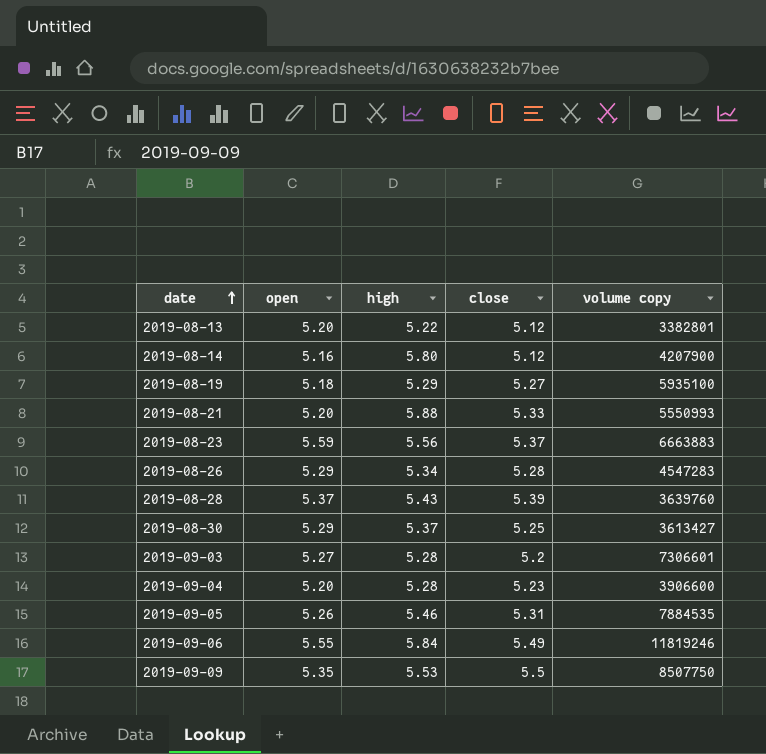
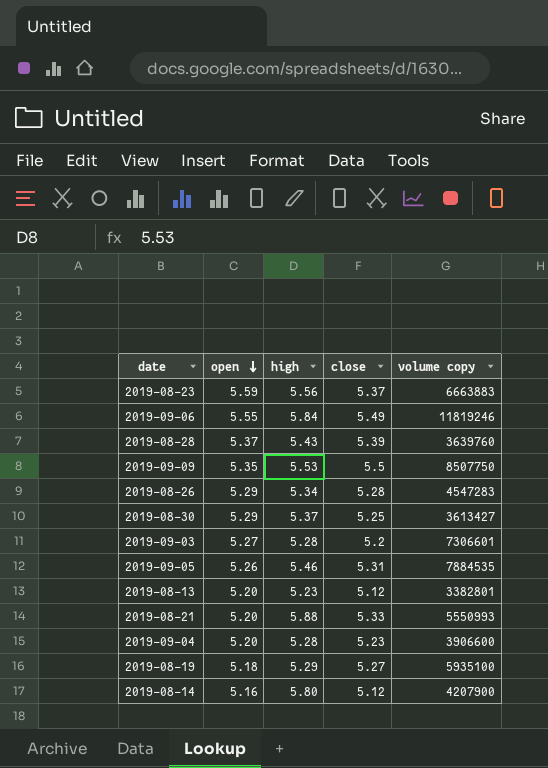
row order: date ascending -> open descending
2019-08-13 | high: 5.22 -> 5.23

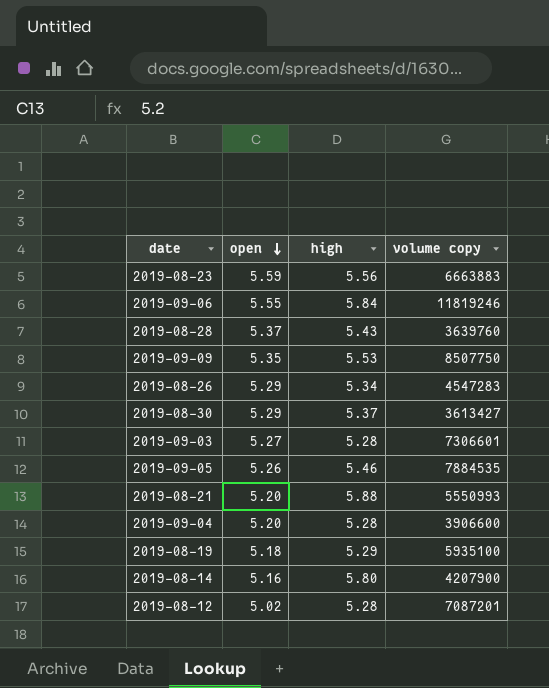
column close | position: 4 -> none
row 2019-08-13: 5.20 | 5.23 | 5.12 | 3382801 -> none
row 2019-08-12: none -> 5.02 | 5.28 | 7087201

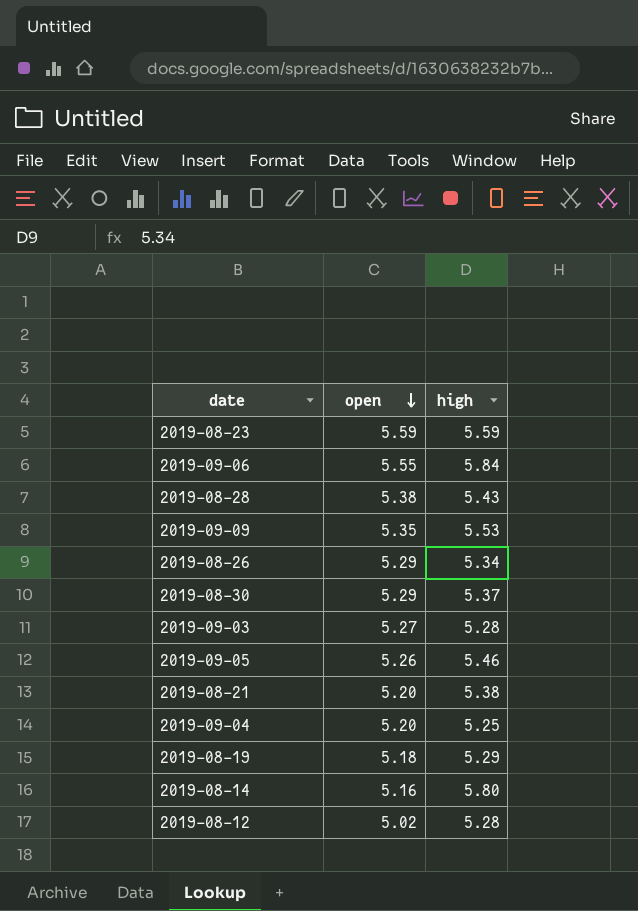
column volume copy | position: 4 -> none
2019-08-23 | high: 5.56 -> 5.59
2019-08-28 | open: 5.37 -> 5.38
2019-08-21 | high: 5.88 -> 5.38
2019-09-04 | high: 5.28 -> 5.25

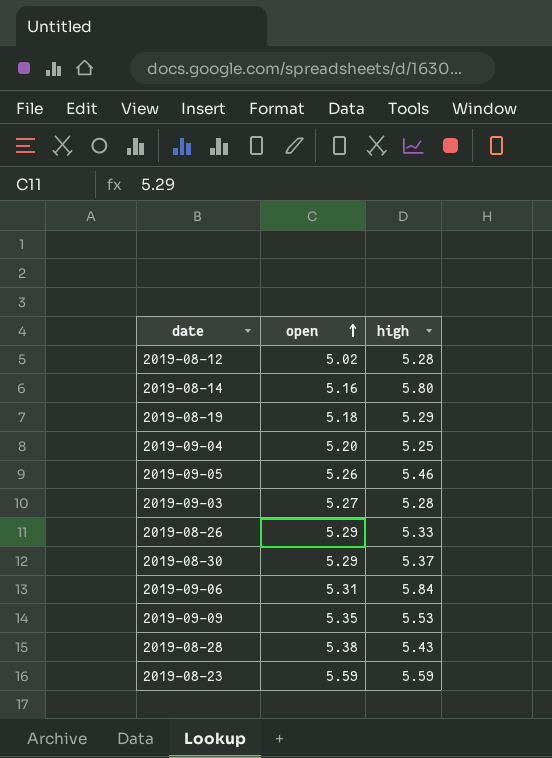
row order: open descending -> open ascending
row 2019-08-21: 5.20 | 5.38 -> none
2019-08-26 | high: 5.34 -> 5.33
2019-09-06 | open: 5.55 -> 5.31

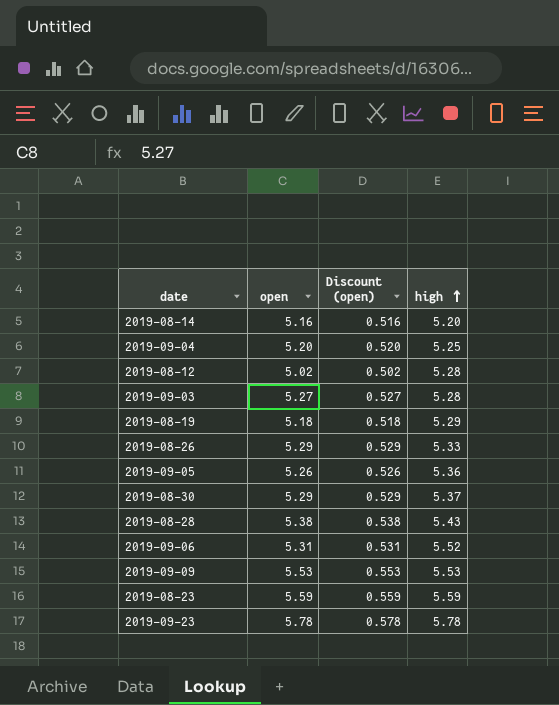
row order: open ascending -> high ascending
column Discount (open) | formula: none -> [open] * 0.1
2019-08-14 | high: 5.80 -> 5.20
2019-09-05 | high: 5.46 -> 5.36
2019-09-06 | high: 5.84 -> 5.52
2019-09-09 | open: 5.35 -> 5.53
row 2019-09-23: none -> 5.78 | 0.578 | 5.78

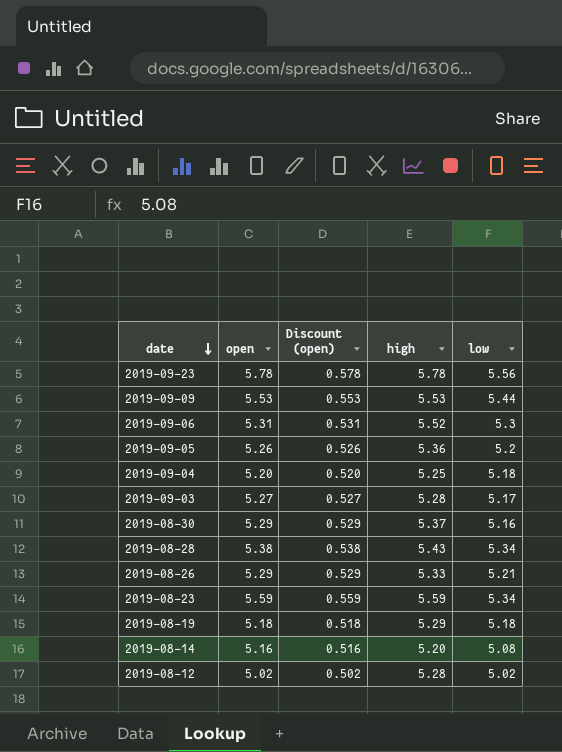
row order: high ascending -> date descending
column low | position: none -> 5

